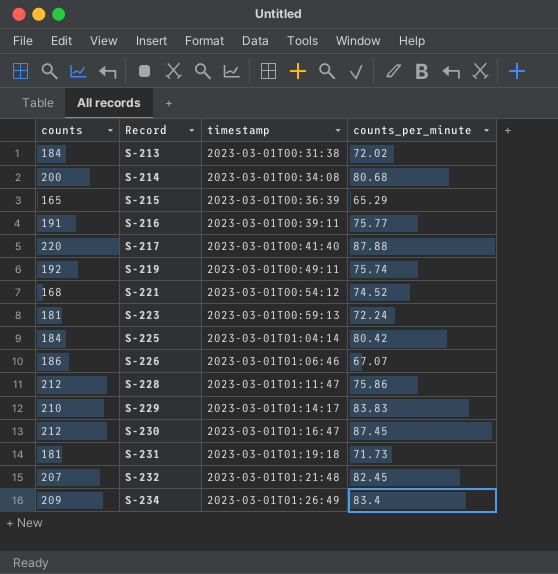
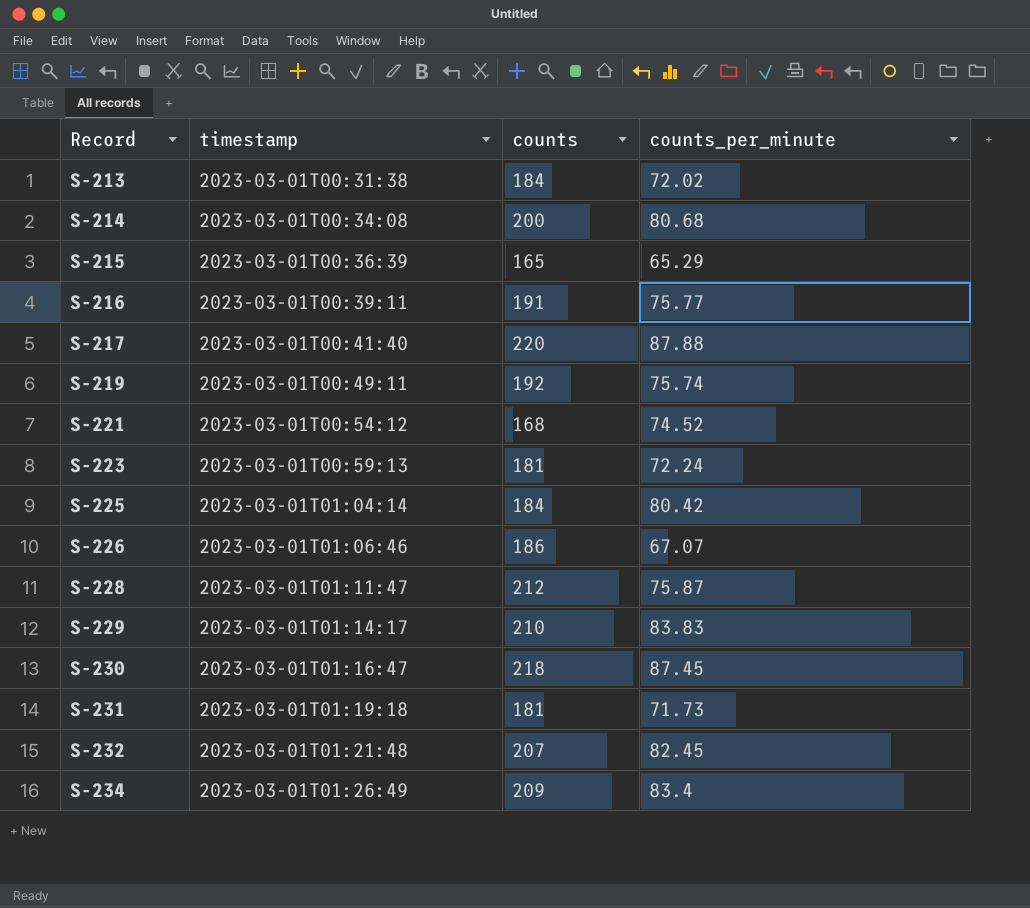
column counts | position: 1 -> 3
S-228 | counts_per_minute: 75.86 -> 75.87
S-230 | counts: 212 -> 218

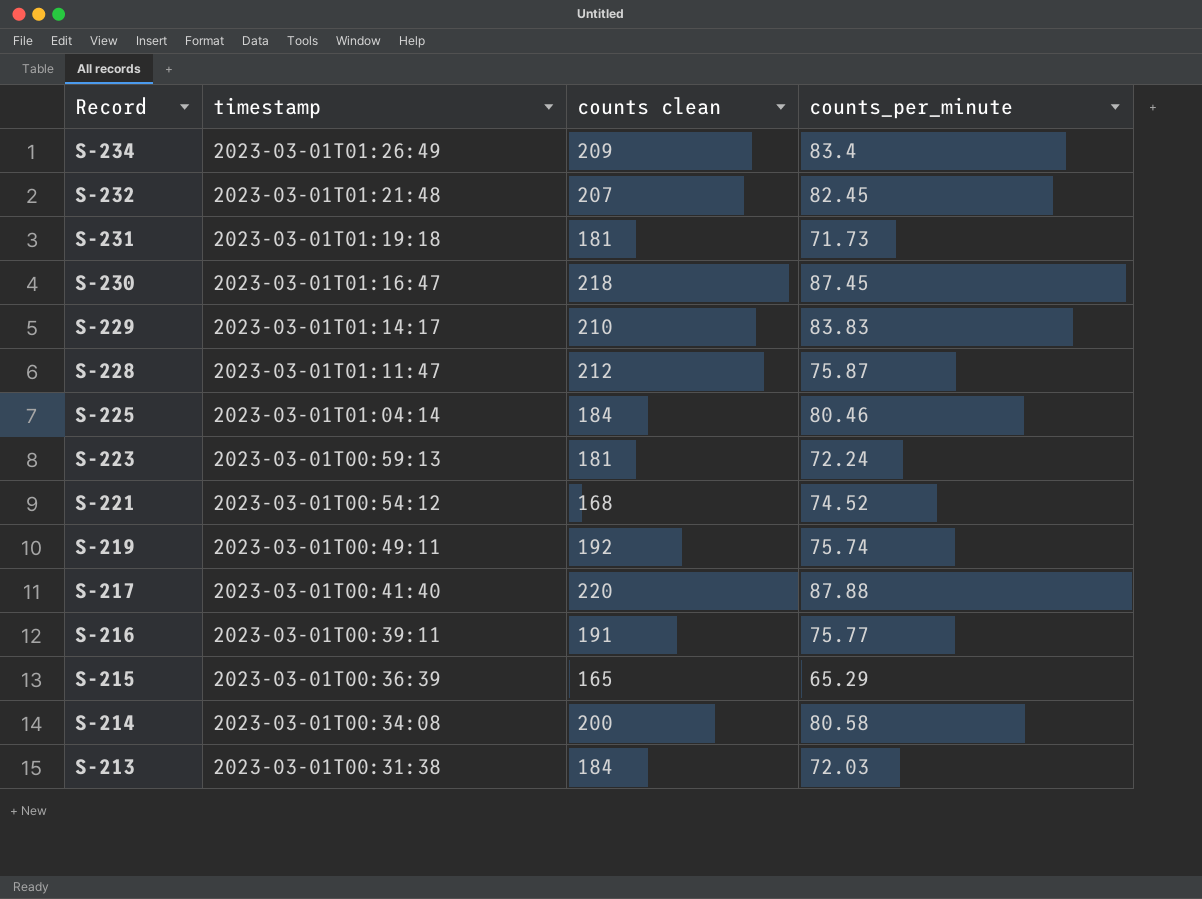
row order: Record ascending -> Record descending
column name: counts -> counts clean
row S-226: 2023-03-01T01:06:46 | 186 | 67.07 -> none
S-225 | counts_per_minute: 80.42 -> 80.46
S-214 | counts_per_minute: 80.68 -> 80.58
S-213 | counts_per_minute: 72.02 -> 72.03

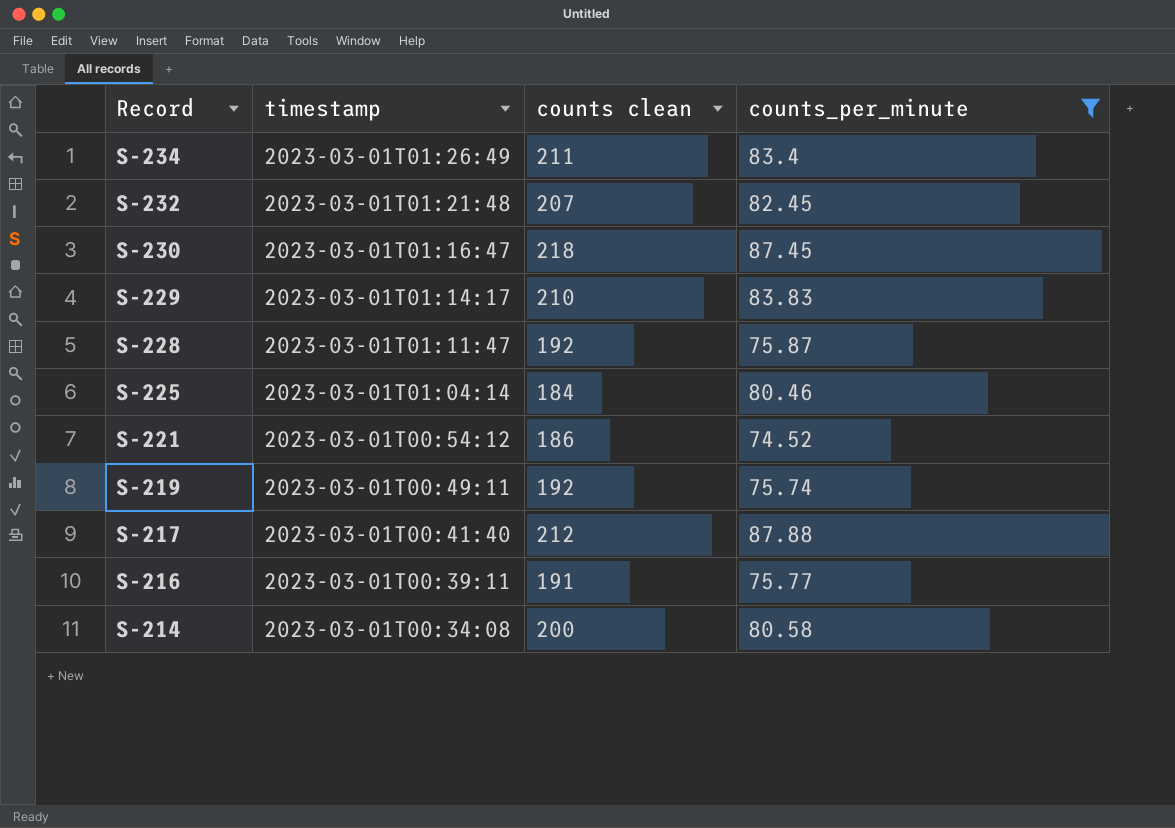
filter: none -> counts_per_minute >= 74.52
S-234 | counts clean: 209 -> 211
S-228 | counts clean: 212 -> 192
S-221 | counts clean: 168 -> 186
S-217 | counts clean: 220 -> 212

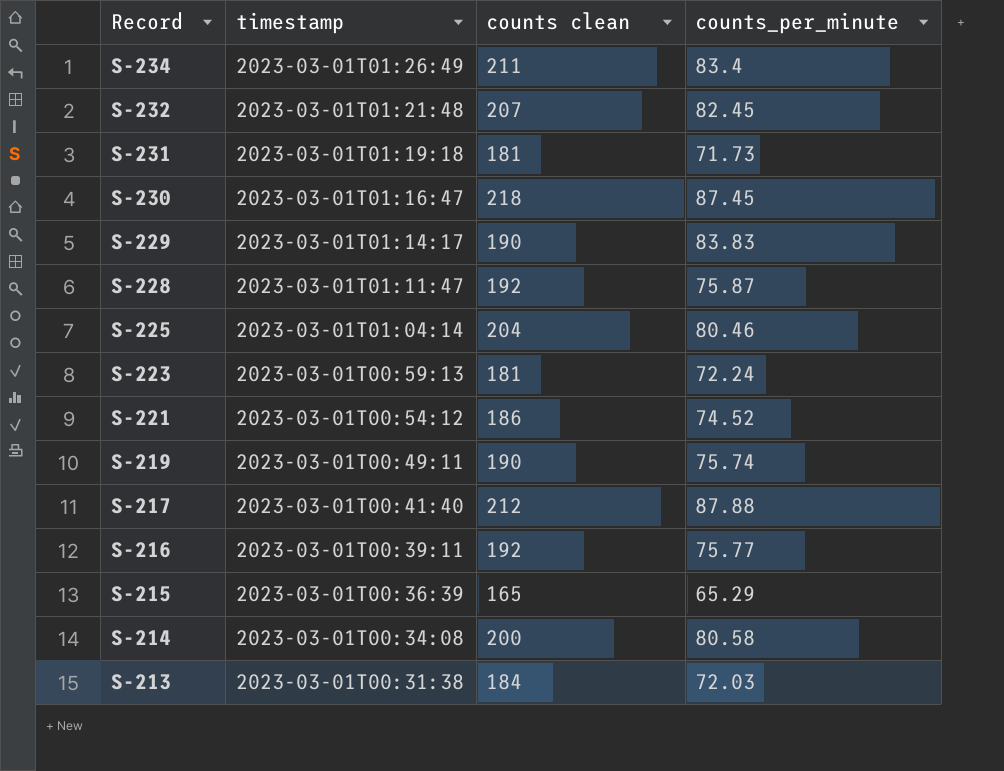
filter: counts_per_minute >= 74.52 -> none
S-229 | counts clean: 210 -> 190
S-225 | counts clean: 184 -> 204
S-219 | counts clean: 192 -> 190
S-216 | counts clean: 191 -> 192

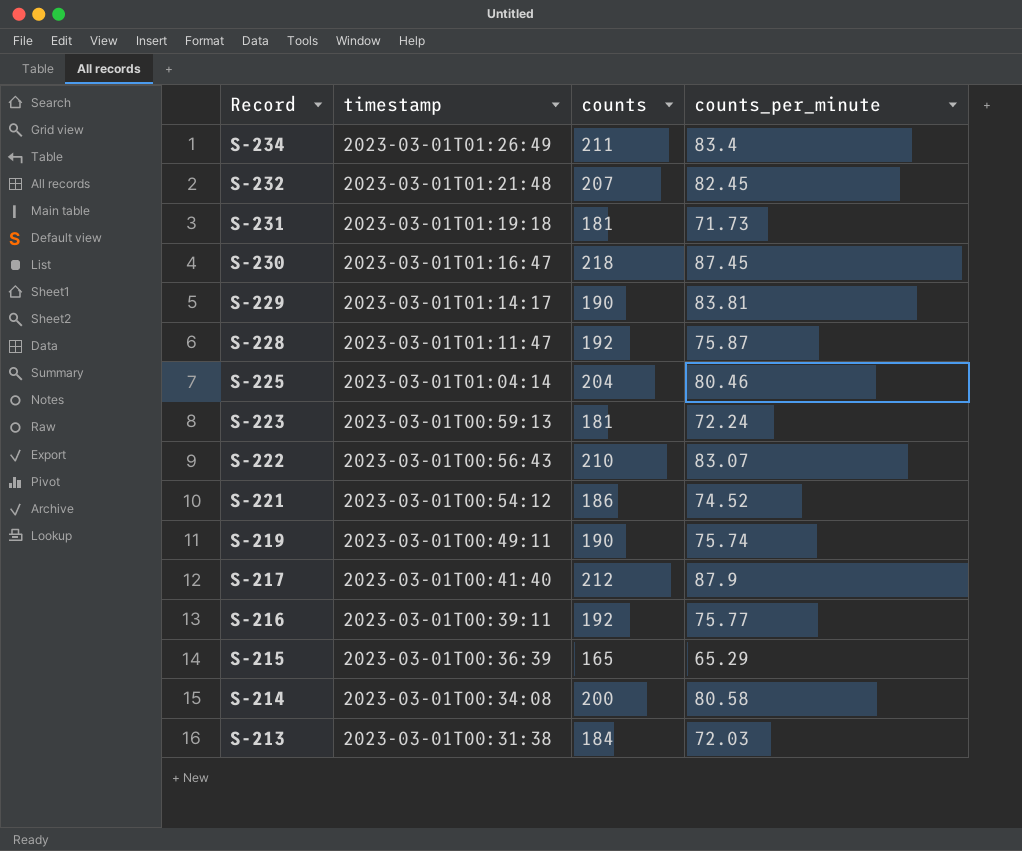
column name: counts clean -> counts
S-229 | counts_per_minute: 83.83 -> 83.81
row S-222: none -> 2023-03-01T00:56:43 | 210 | 83.07
S-217 | counts_per_minute: 87.88 -> 87.9

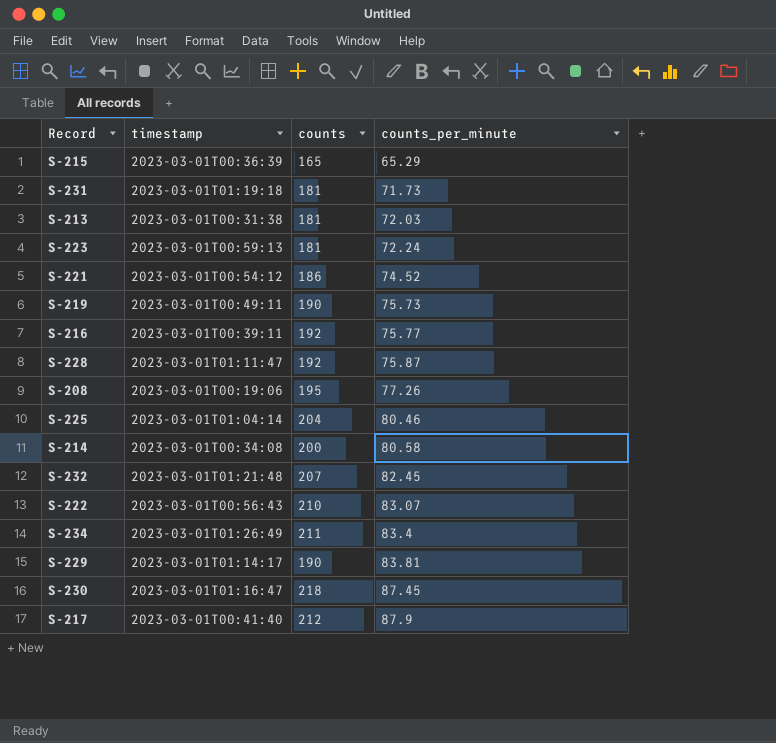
row order: Record descending -> counts_per_minute ascending
S-213 | counts: 184 -> 181
S-219 | counts_per_minute: 75.74 -> 75.73
row S-208: none -> 2023-03-01T00:19:06 | 195 | 77.26

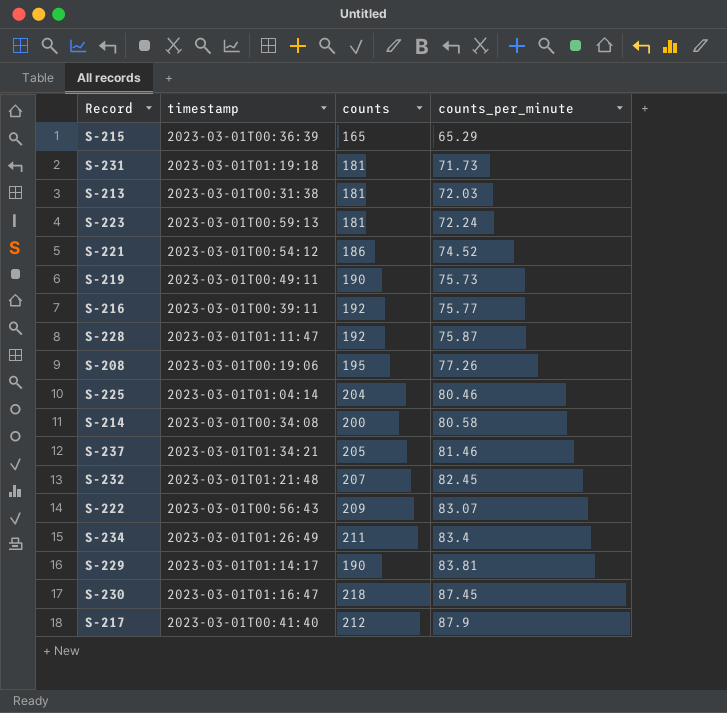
row S-237: none -> 2023-03-01T01:34:21 | 205 | 81.46
S-222 | counts: 210 -> 209

